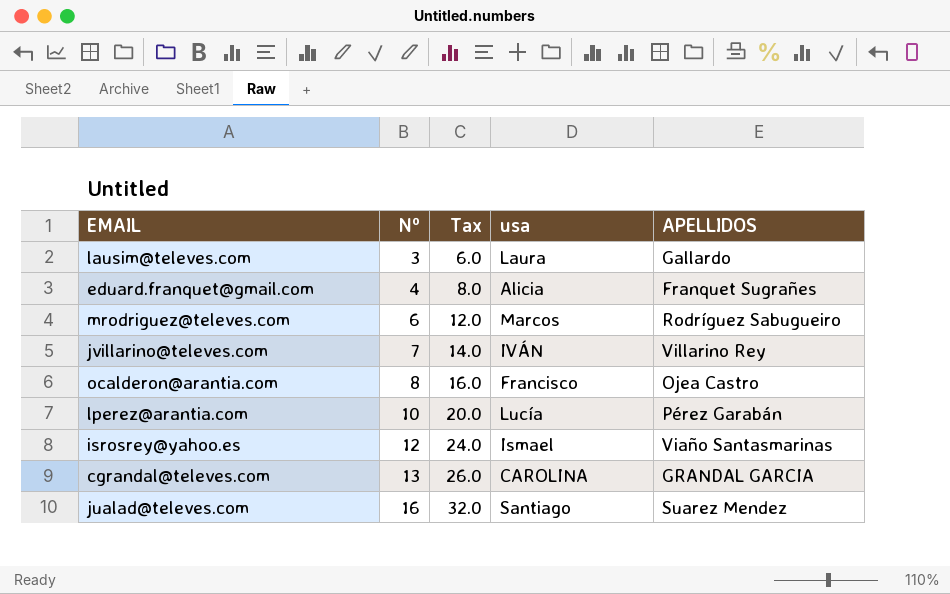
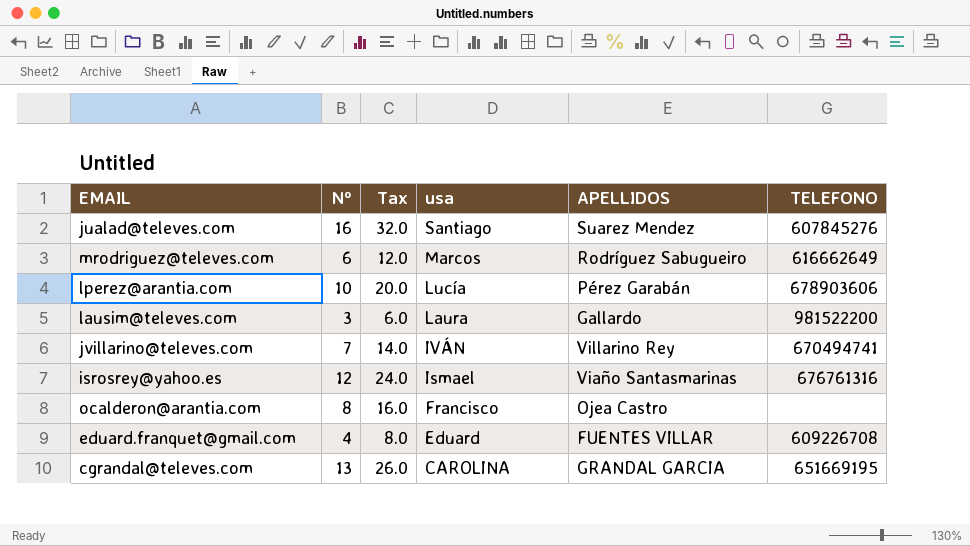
row order: Nº ascending -> usa descending
column TELEFONO | position: none -> 6
eduard.franquet@gmail.com | usa: Alicia -> Eduard
eduard.franquet@gmail.com | APELLIDOS: Franquet Sugrañes -> FUENTES VILLAR

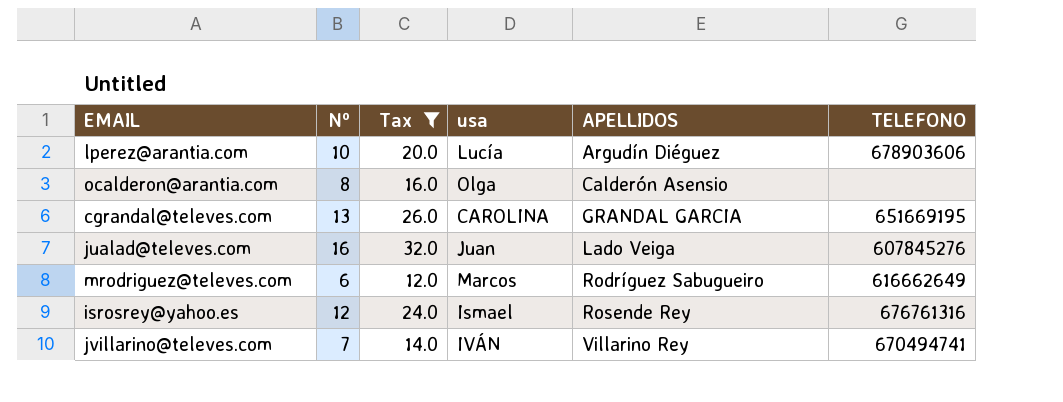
filter: none -> Tax >= 12.0
row order: usa descending -> APELLIDOS ascending
lperez@arantia.com | APELLIDOS: Pérez Garabán -> Argudín Diéguez
ocalderon@arantia.com | usa: Francisco -> Olga
ocalderon@arantia.com | APELLIDOS: Ojea Castro -> Calderón Asensio
jualad@televes.com | usa: Santiago -> Juan
jualad@televes.com | APELLIDOS: Suarez Mendez -> Lado Veiga
isrosrey@yahoo.es | APELLIDOS: Viaño Santasmarinas -> Rosende Rey

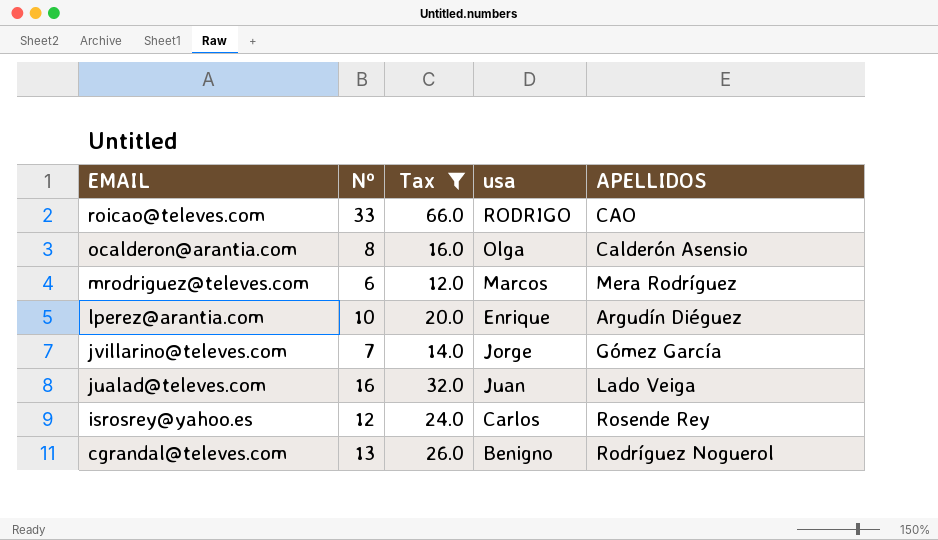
row order: APELLIDOS ascending -> EMAIL descending
column TELEFONO | position: 6 -> none
row roicao@televes.com: none -> 33 | 66.0 | RODRIGO | CAO
mrodriguez@televes.com | APELLIDOS: Rodríguez Sabugueiro -> Mera Rodríguez
lperez@arantia.com | usa: Lucía -> Enrique
jvillarino@televes.com | usa: IVÁN -> Jorge
jvillarino@televes.com | APELLIDOS: Villarino Rey -> Gómez García
isrosrey@yahoo.es | usa: Ismael -> Carlos
cgrandal@televes.com | usa: CAROLINA -> Benigno
cgrandal@televes.com | APELLIDOS: GRANDAL GARCIA -> Rodríguez Noguerol

